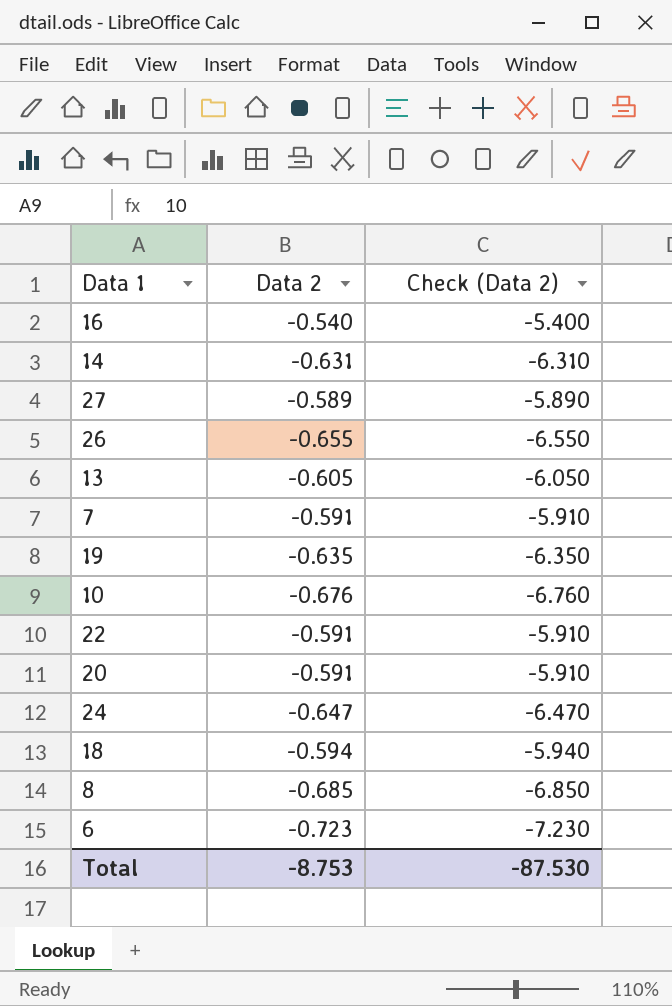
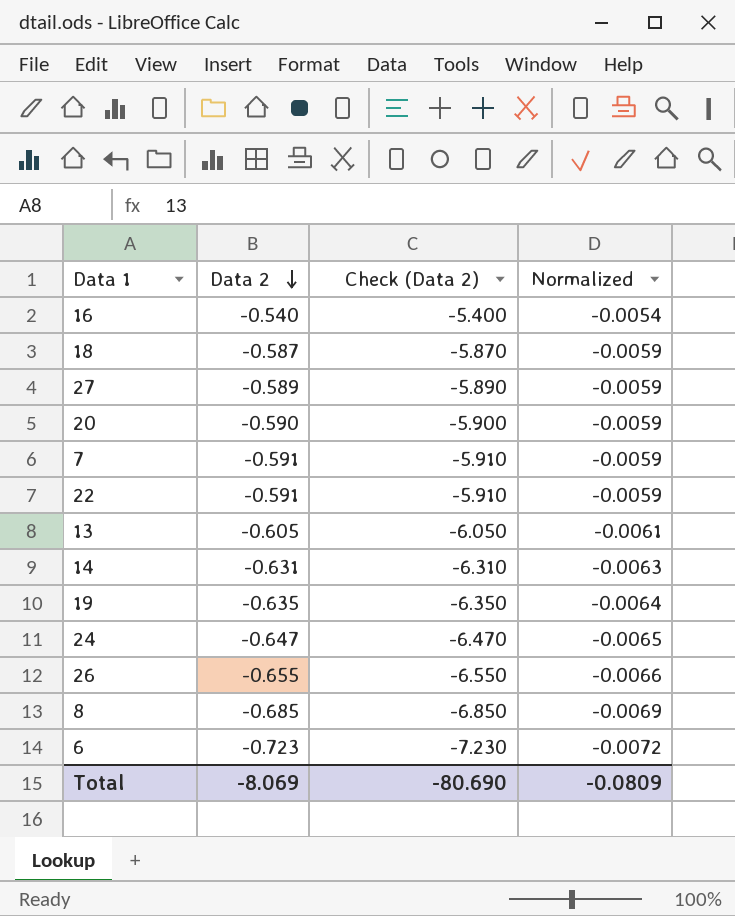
row order: none -> Data 2 descending
column Normalized | formula: none -> [Data 2] * 0.01
row 10: -0.676 | -6.760 -> none
18 | Data 2: -0.594 -> -0.587
18 | Check (Data 2): -5.940 -> -5.870
20 | Data 2: -0.591 -> -0.590
20 | Check (Data 2): -5.910 -> -5.900
Total | Data 2: -8.753 -> -8.069
Total | Check (Data 2): -87.530 -> -80.690

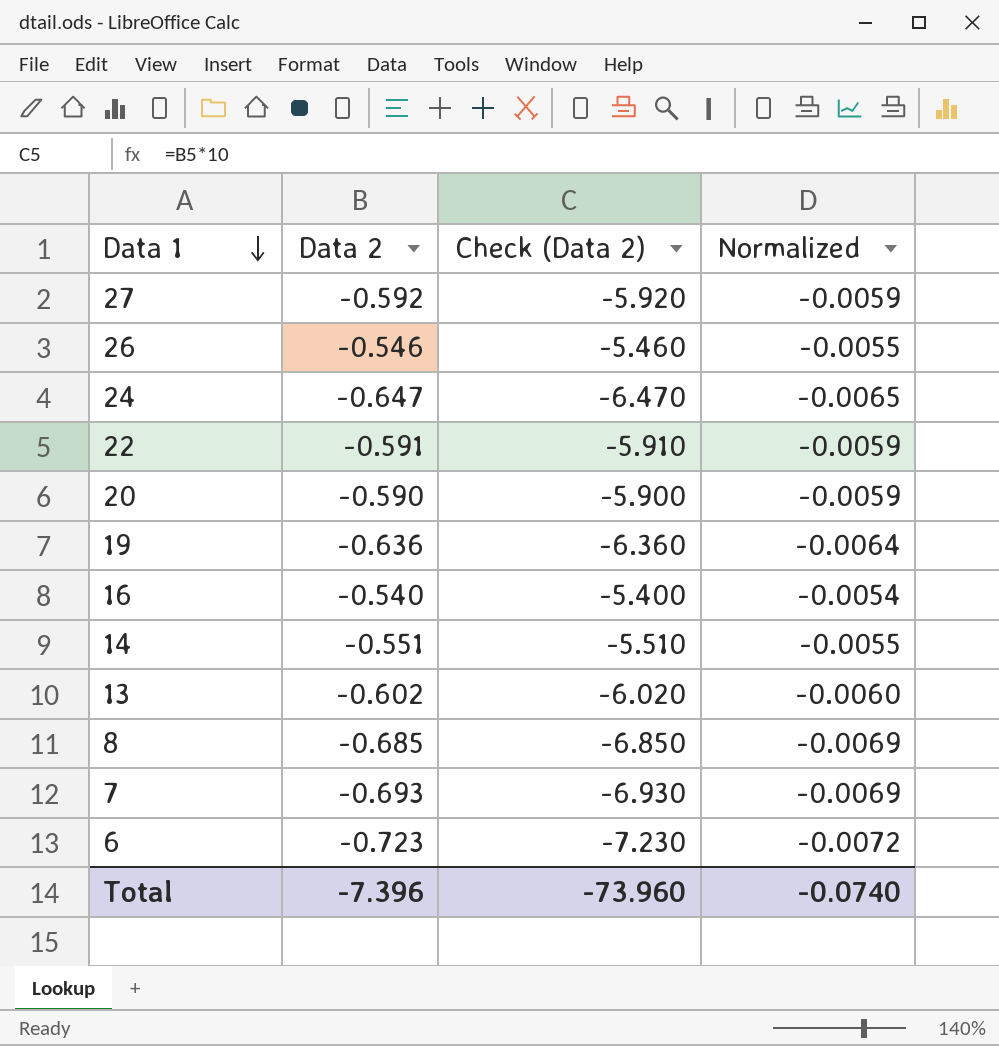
row order: Data 2 descending -> Data 1 descending
row 18: -0.587 | -5.870 | -0.0059 -> none
27 | Data 2: -0.589 -> -0.592
27 | Check (Data 2): -5.890 -> -5.920
26 | Data 2: -0.655 -> -0.546
26 | Check (Data 2): -6.550 -> -5.460
26 | Normalized: -0.0066 -> -0.0055
19 | Data 2: -0.635 -> -0.636
19 | Check (Data 2): -6.350 -> -6.360
14 | Data 2: -0.631 -> -0.551
14 | Check (Data 2): -6.310 -> -5.510
14 | Normalized: -0.0063 -> -0.0055
13 | Data 2: -0.605 -> -0.602
13 | Check (Data 2): -6.050 -> -6.020
13 | Normalized: -0.0061 -> -0.0060
7 | Data 2: -0.591 -> -0.693
7 | Check (Data 2): -5.910 -> -6.930
7 | Normalized: -0.0059 -> -0.0069
Total | Data 2: -8.069 -> -7.396
Total | Check (Data 2): -80.690 -> -73.960
Total | Normalized: -0.0809 -> -0.0740

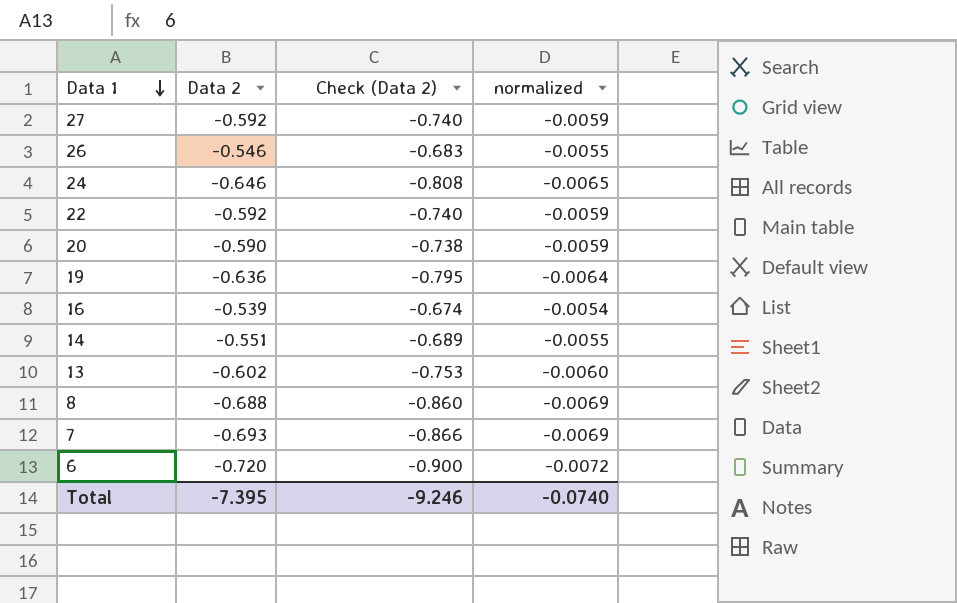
column Check (Data 2) | formula: [Data 2] * 10 -> [Data 2] * 1.25
column name: Normalized -> normalized
24 | Data 2: -0.647 -> -0.646
22 | Data 2: -0.591 -> -0.592
16 | Data 2: -0.540 -> -0.539
8 | Data 2: -0.685 -> -0.688
6 | Data 2: -0.723 -> -0.720
Total | Data 2: -7.396 -> -7.395
Total | Check (Data 2): -73.960 -> -9.246

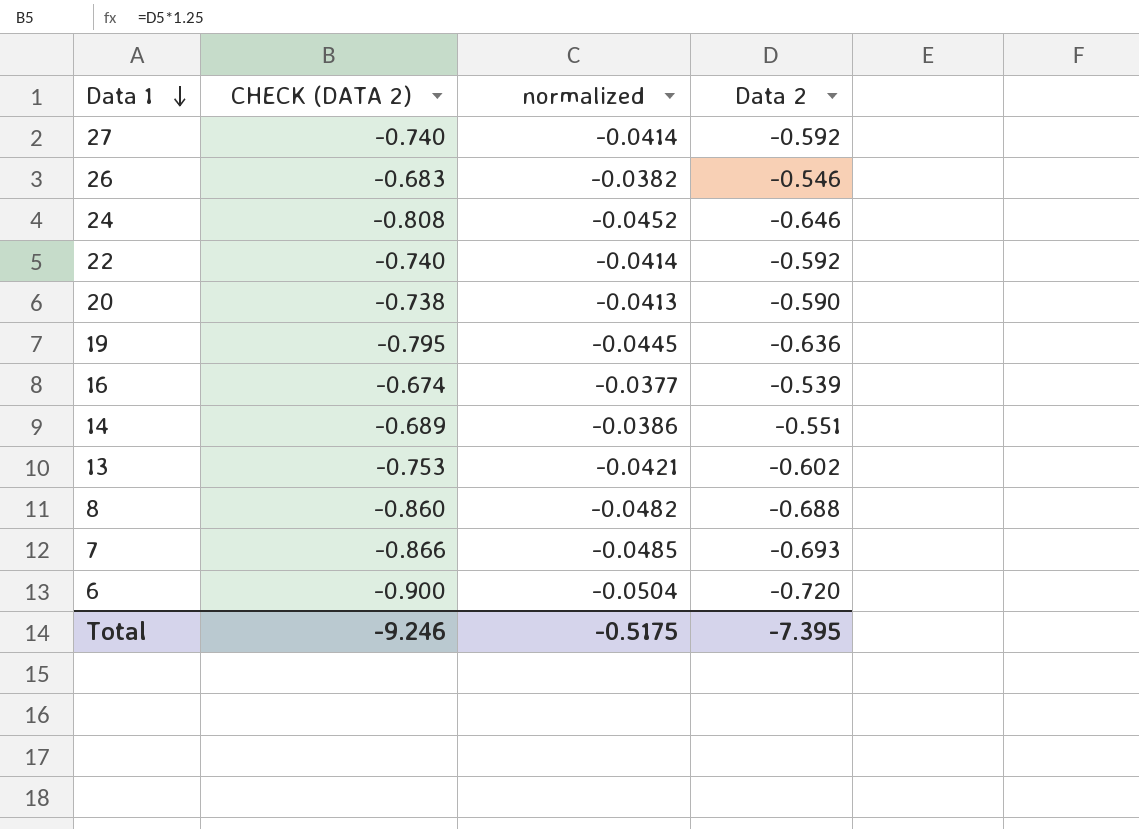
column name: Check (Data 2) -> CHECK (DATA 2)
column normalized | formula: [Data 2] * 0.01 -> [Data 2] * 0.07
column Data 2 | position: 2 -> 4
Total | normalized: -0.0740 -> -0.5175

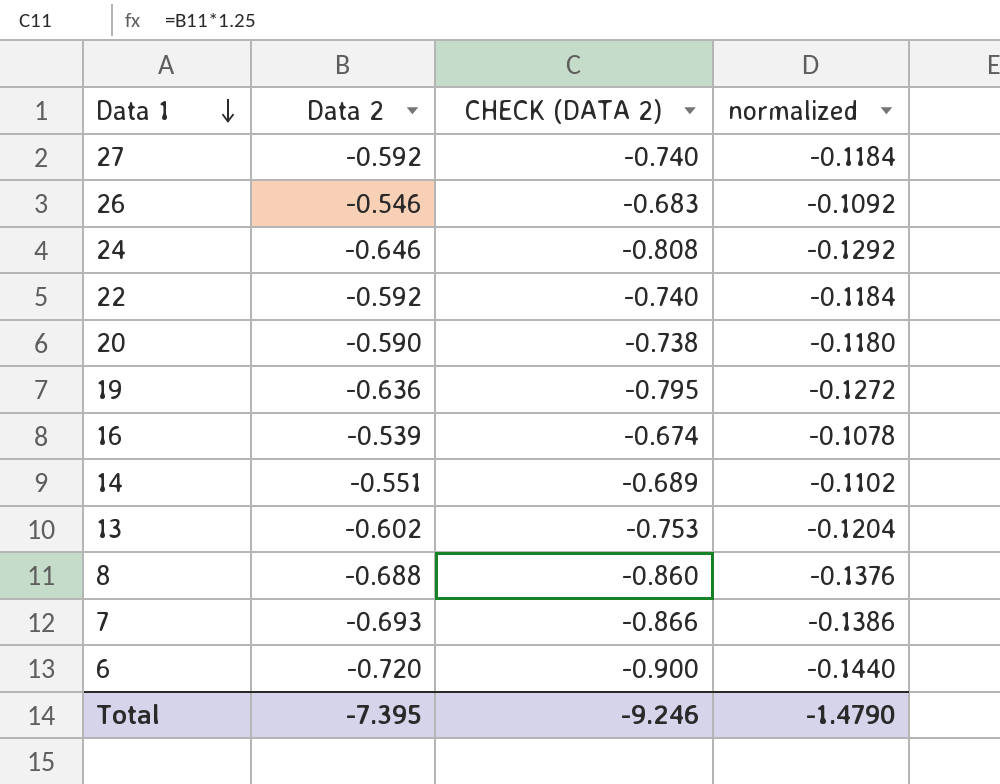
column Data 2 | position: 4 -> 2
column normalized | formula: [Data 2] * 0.07 -> [Data 2] * 0.2
Total | normalized: -0.5175 -> -1.4790

